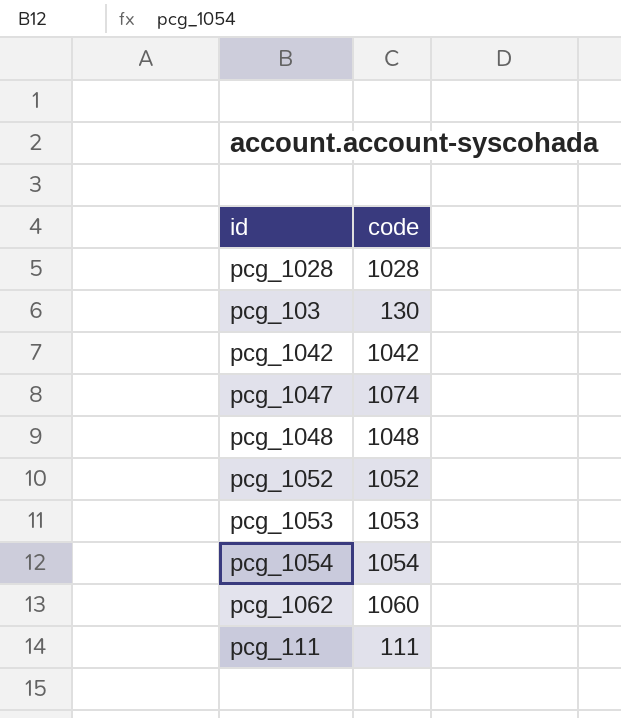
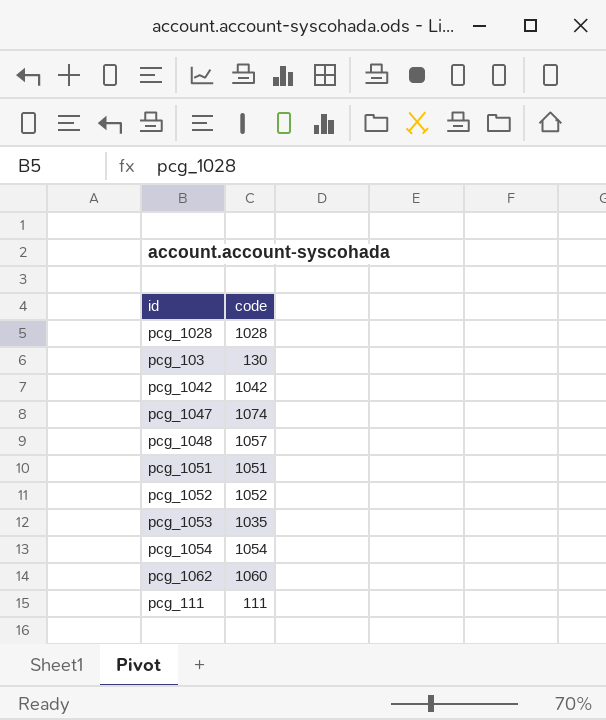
pcg_1048 | code: 1048 -> 1057
row pcg_1051: none -> 1051
pcg_1053 | code: 1053 -> 1035

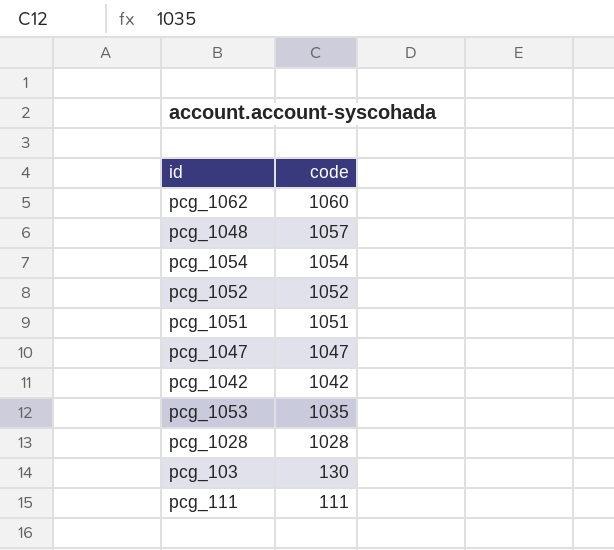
row order: none -> code descending
pcg_1047 | code: 1074 -> 1047

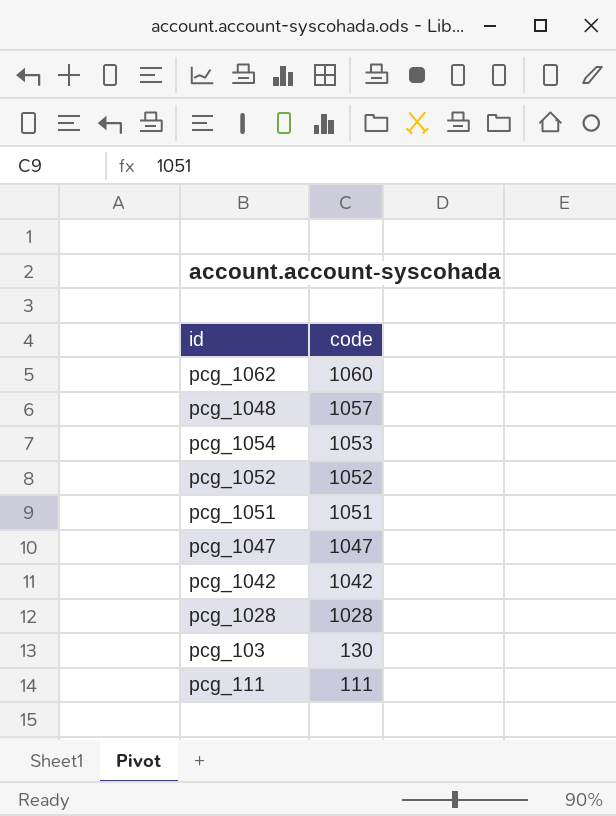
row pcg_1053: 1035 -> none
pcg_1054 | code: 1054 -> 1053

